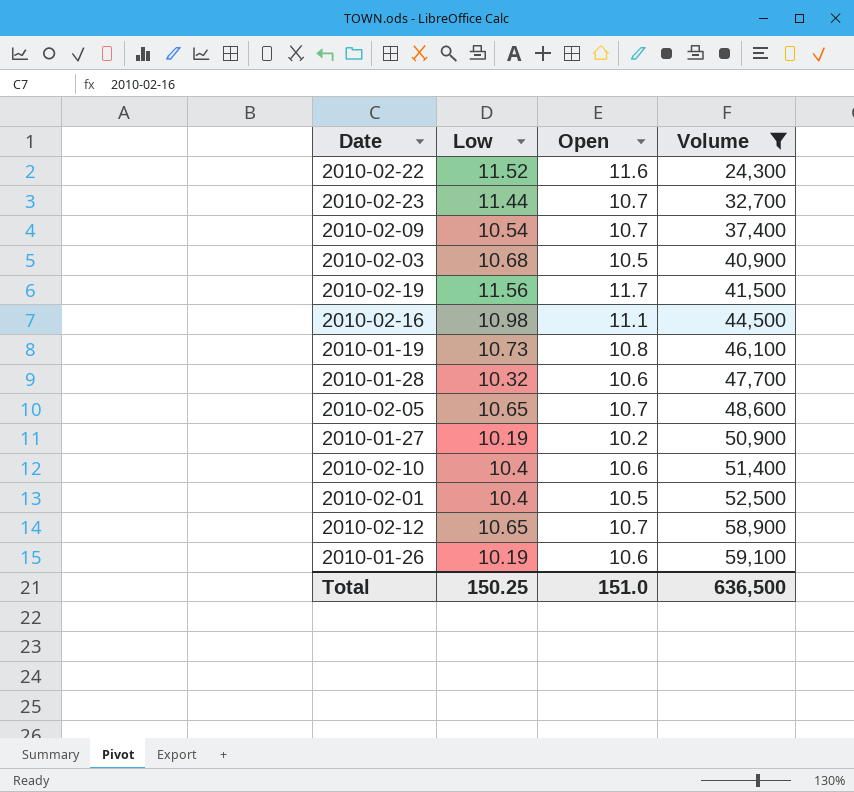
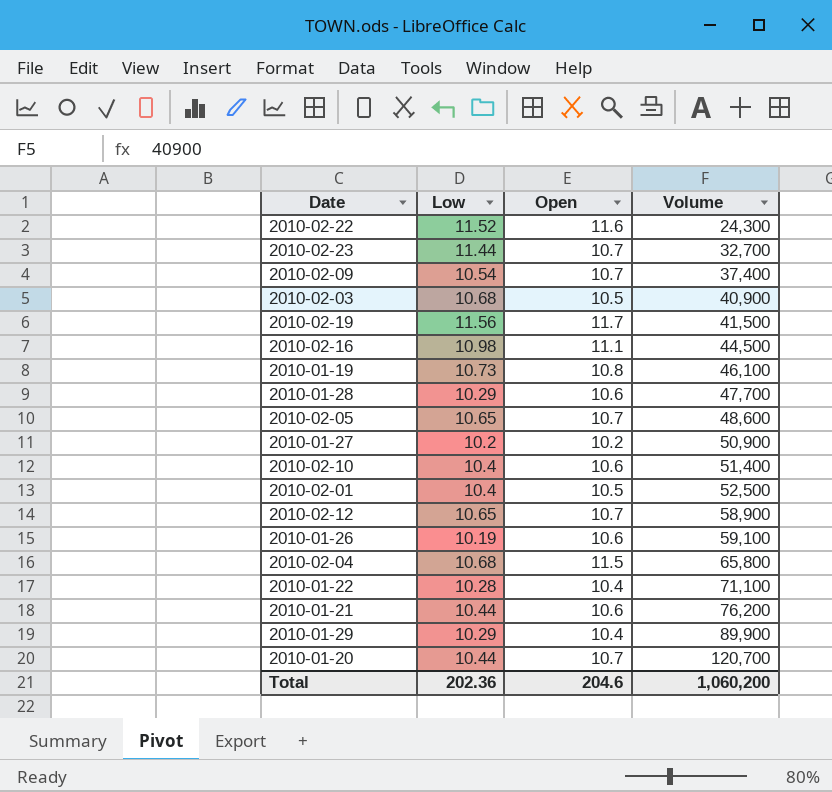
filter: Volume <= 59,100 -> none
2010-01-28 | Low: 10.32 -> 10.29
2010-01-27 | Low: 10.19 -> 10.2
Total | Low: 150.25 -> 202.36
Total | Open: 151.0 -> 204.6
Total | Volume: 636,500 -> 1,060,200

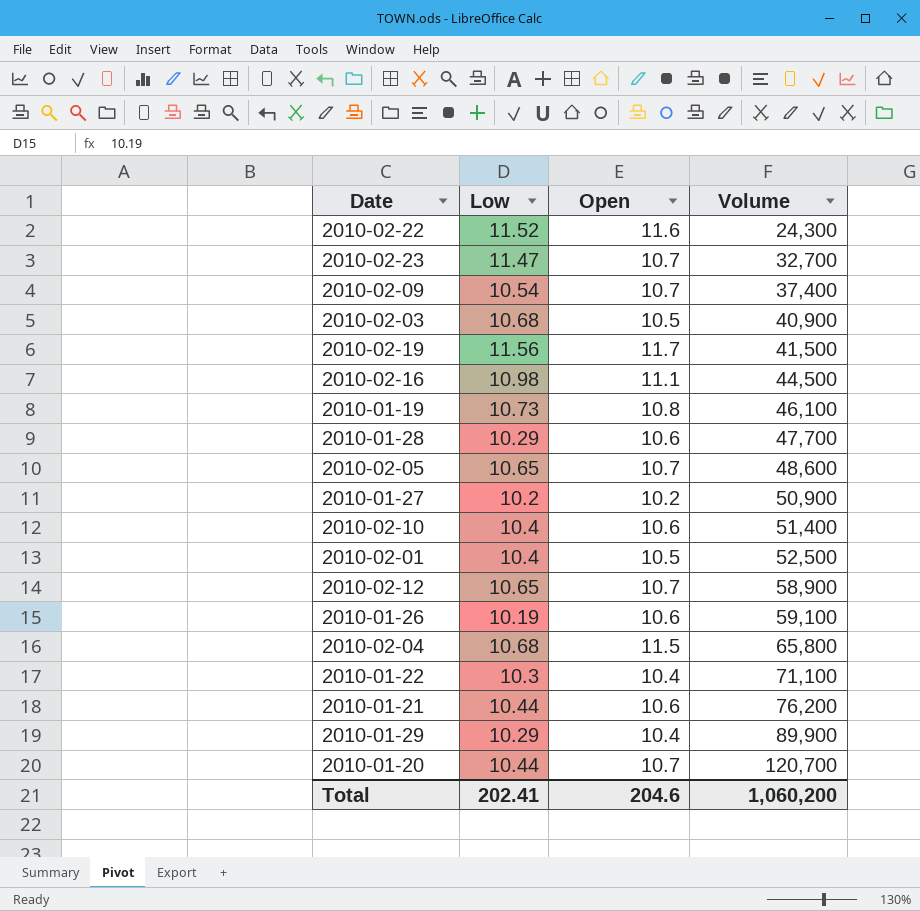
2010-02-23 | Low: 11.44 -> 11.47
2010-01-22 | Low: 10.28 -> 10.3
Total | Low: 202.36 -> 202.41

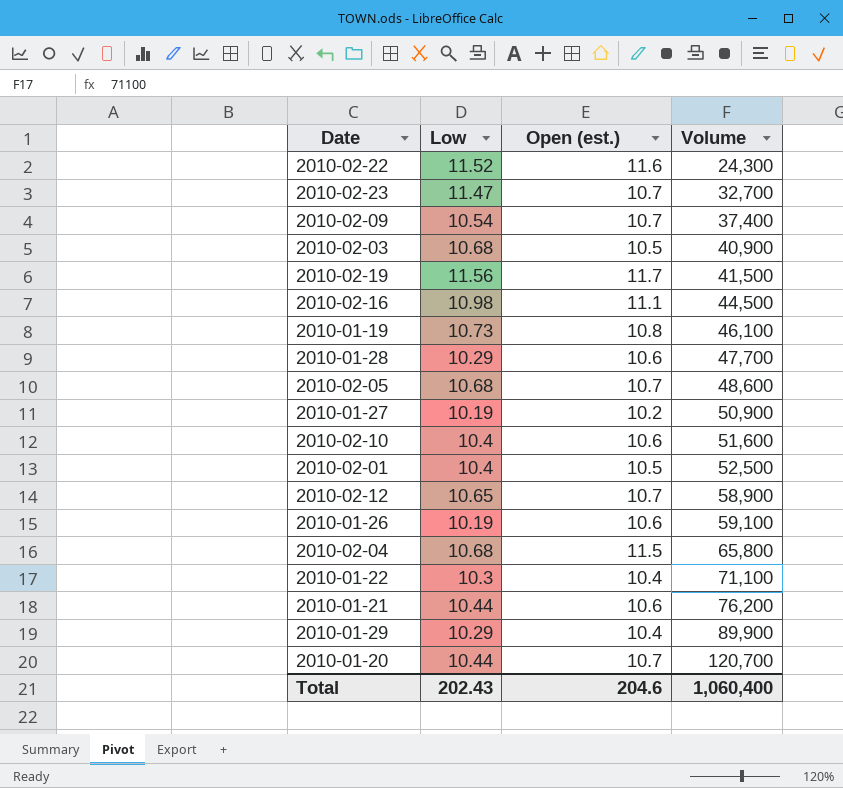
column name: Open -> Open (est.)
2010-02-05 | Low: 10.65 -> 10.68
2010-01-27 | Low: 10.2 -> 10.19
2010-02-10 | Volume: 51,400 -> 51,600
Total | Low: 202.41 -> 202.43
Total | Volume: 1,060,200 -> 1,060,400

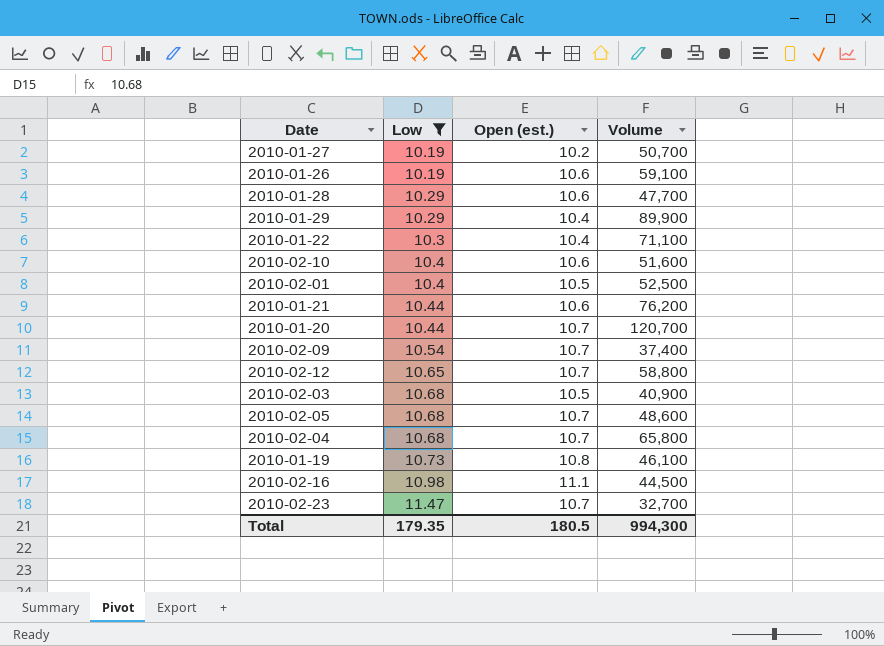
filter: none -> Low <= 11.47
row order: Volume ascending -> Low ascending
2010-01-27 | Volume: 50,900 -> 50,700
2010-02-12 | Volume: 58,900 -> 58,800
2010-02-04 | Open (est.): 11.5 -> 10.7
Total | Low: 202.43 -> 179.35
Total | Open (est.): 204.6 -> 180.5
Total | Volume: 1,060,400 -> 994,300

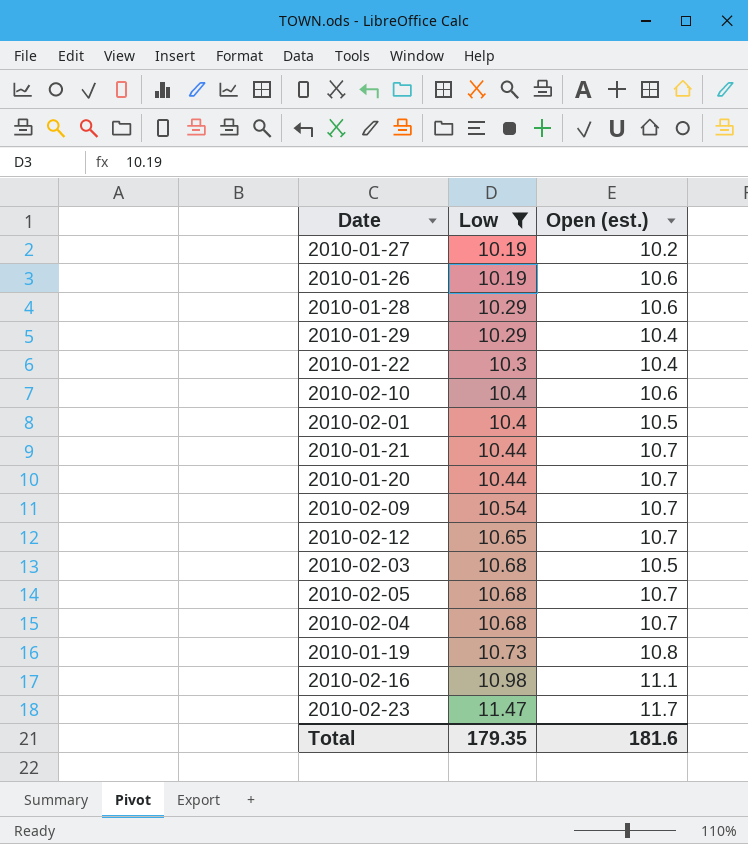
column Volume | position: 4 -> none
2010-01-21 | Open (est.): 10.6 -> 10.7
2010-02-23 | Open (est.): 10.7 -> 11.7
Total | Open (est.): 180.5 -> 181.6

